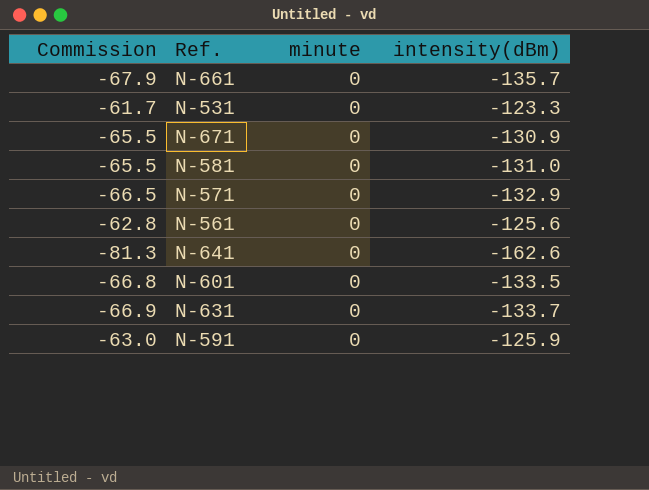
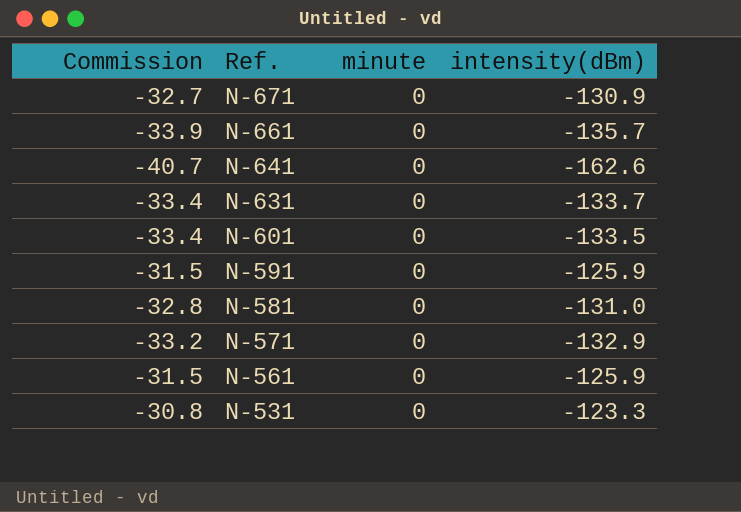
row order: none -> Ref. descending
column Commission | formula: [intensity(dBm)] * 0.5 -> [intensity(dBm)] * 0.25
N-561 | intensity(dBm): -125.6 -> -125.9

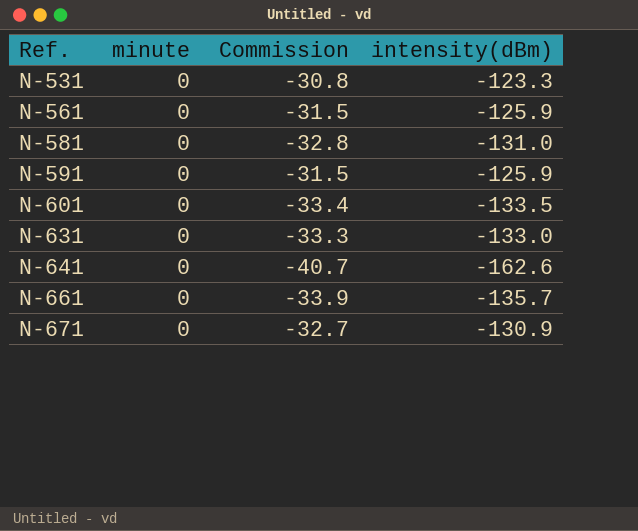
row order: Ref. descending -> Ref. ascending
column Commission | position: 1 -> 3
row N-571: -33.2 | 0 | -132.9 -> none
N-631 | Commission: -33.4 -> -33.3
N-631 | intensity(dBm): -133.7 -> -133.0

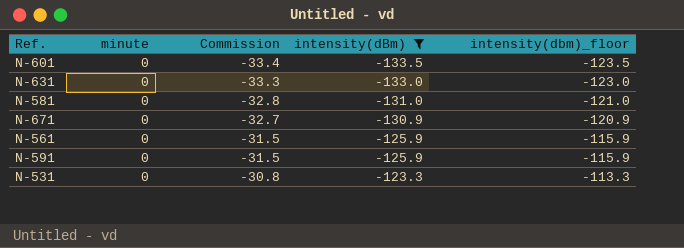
filter: none -> intensity(dBm) >= -133.5
row order: Ref. ascending -> Commission ascending
column intensity(dbm)_floor | formula: none -> [intensity(dBm)] + 10

